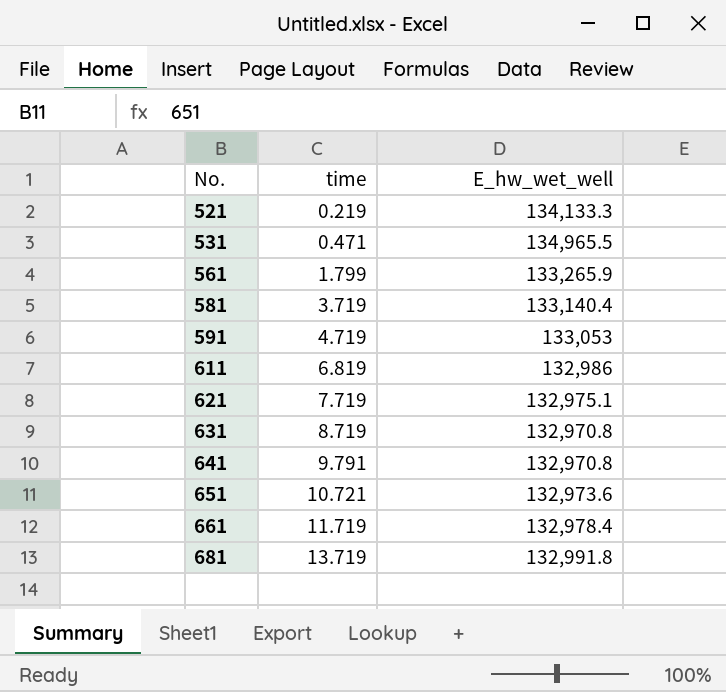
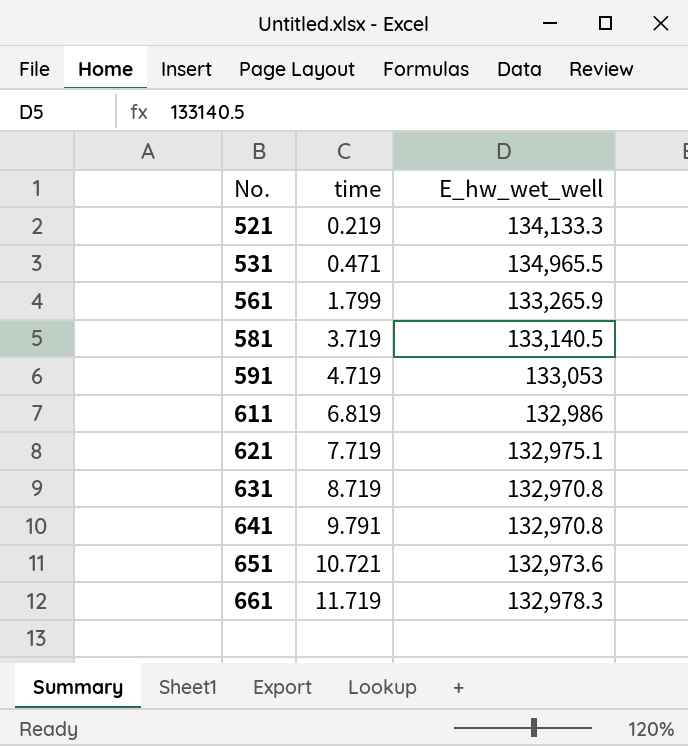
row 681: 13.719 | 132,991.8 -> none
581 | E_hw_wet_well: 133,140.4 -> 133,140.5
661 | E_hw_wet_well: 132,978.4 -> 132,978.3

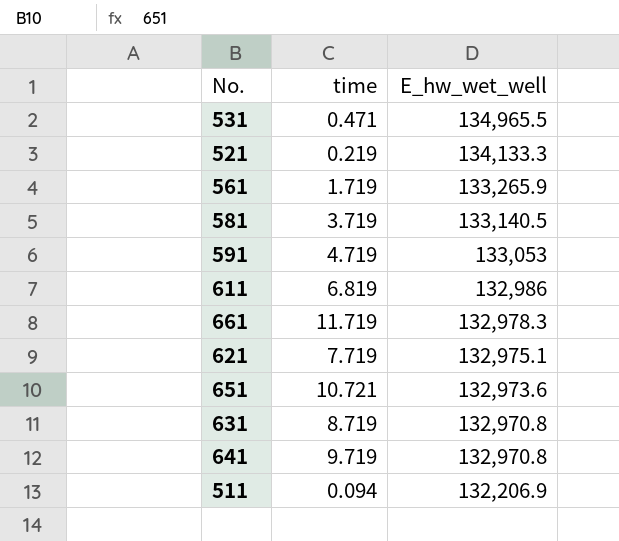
row order: No. ascending -> E_hw_wet_well descending
561 | time: 1.799 -> 1.719
641 | time: 9.791 -> 9.719
row 511: none -> 0.094 | 132,206.9

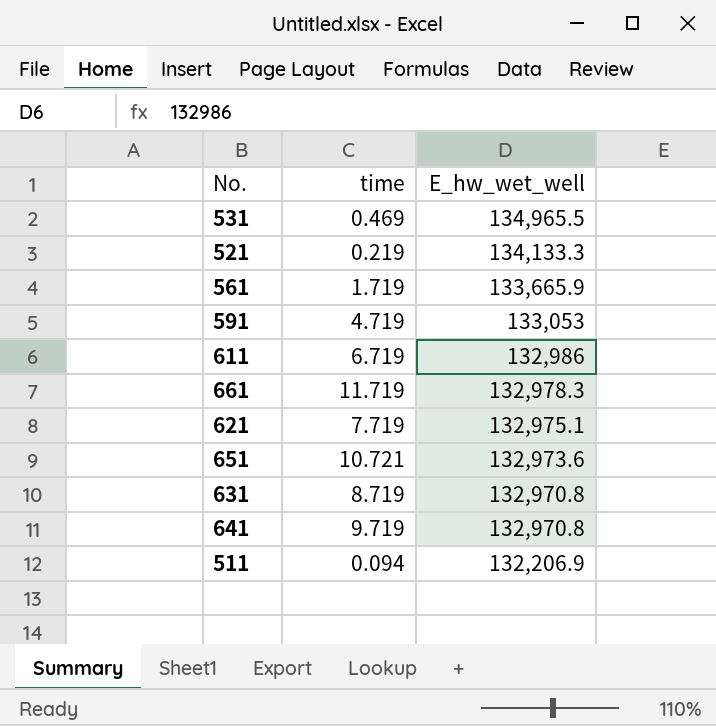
row 581: 3.719 | 133,140.5 -> none
531 | time: 0.471 -> 0.469
561 | E_hw_wet_well: 133,265.9 -> 133,665.9
611 | time: 6.819 -> 6.719

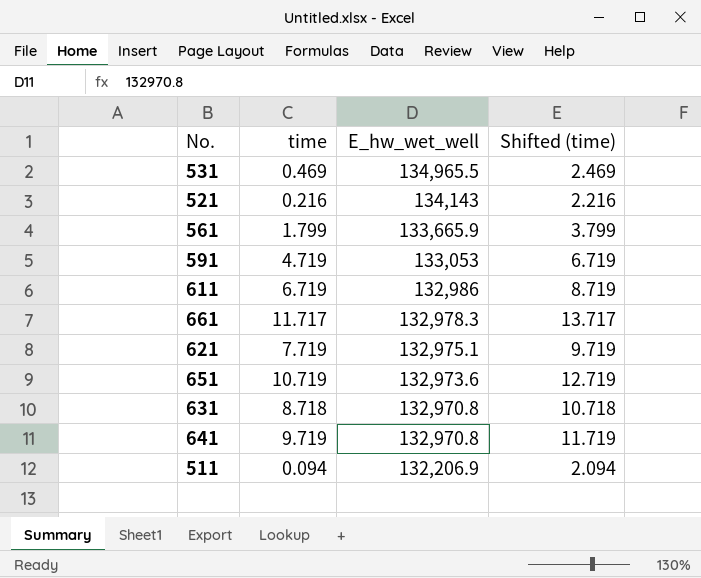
column Shifted (time) | formula: none -> [time] + 2
521 | time: 0.219 -> 0.216
521 | E_hw_wet_well: 134,133.3 -> 134,143
561 | time: 1.719 -> 1.799
661 | time: 11.719 -> 11.717
651 | time: 10.721 -> 10.719
631 | time: 8.719 -> 8.718

